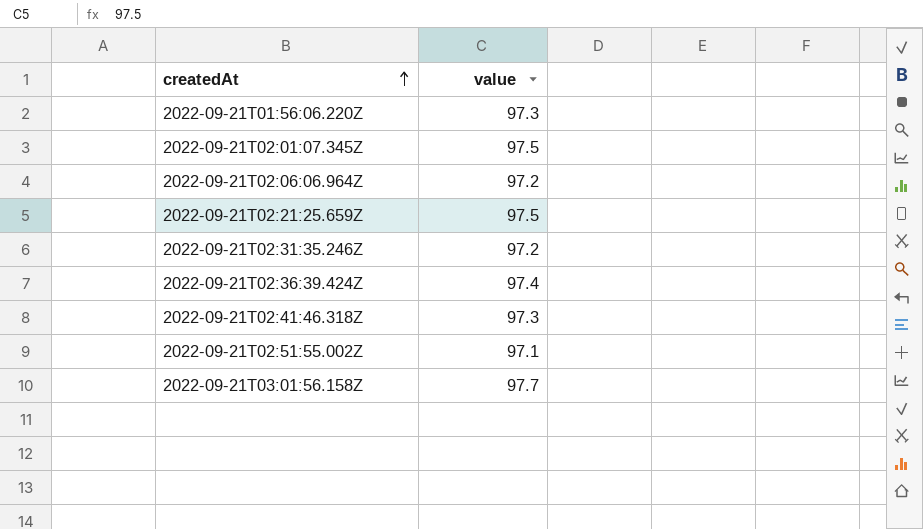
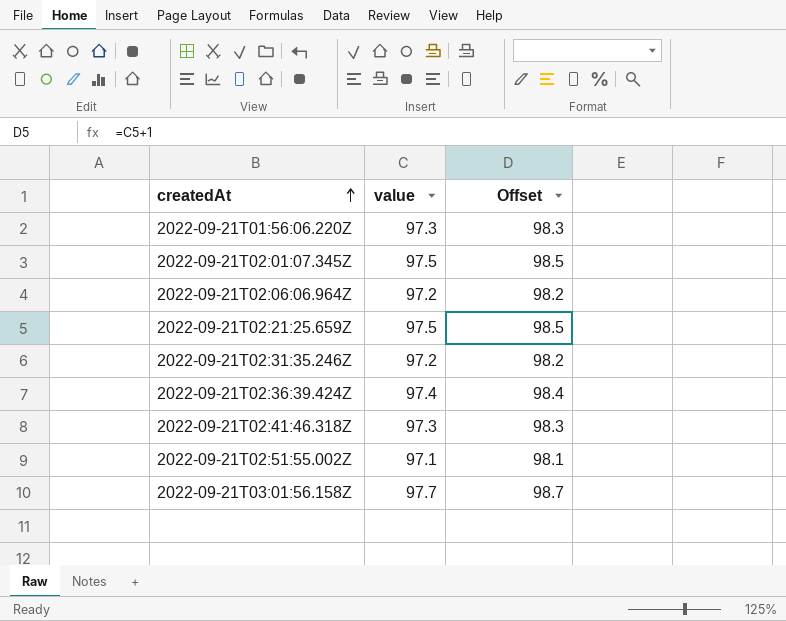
column Offset | formula: none -> [value] + 1

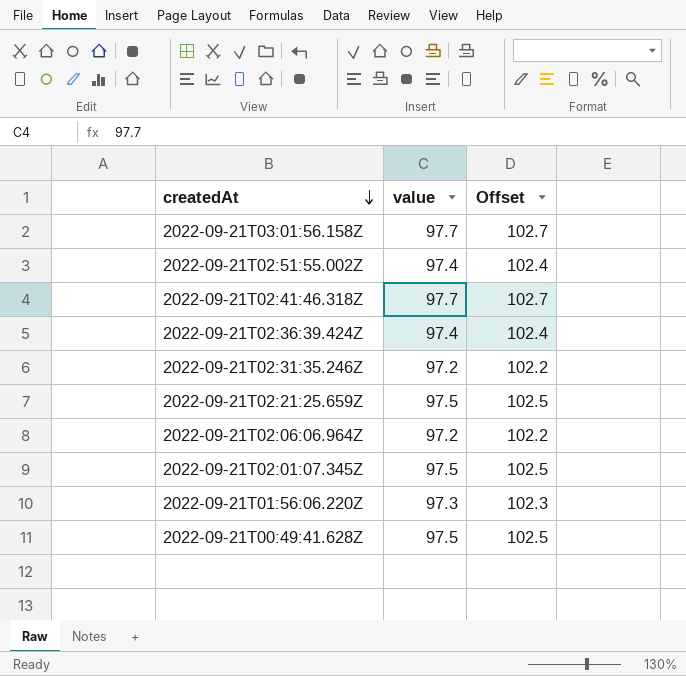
row order: createdAt ascending -> createdAt descending
column Offset | formula: [value] + 1 -> [value] + 5
2022-09-21T02:51:55.002Z | value: 97.1 -> 97.4
2022-09-21T02:41:46.318Z | value: 97.3 -> 97.7
row 2022-09-21T00:49:41.628Z: none -> 97.5 | 102.5

